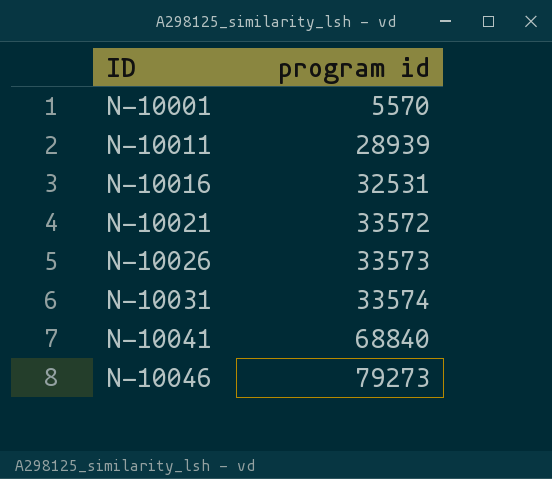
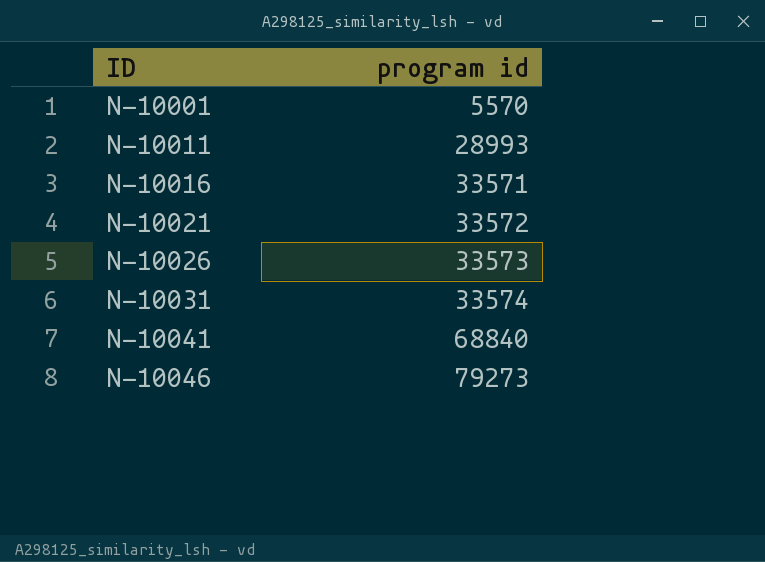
N-10011 | program id: 28939 -> 28993
N-10016 | program id: 32531 -> 33571

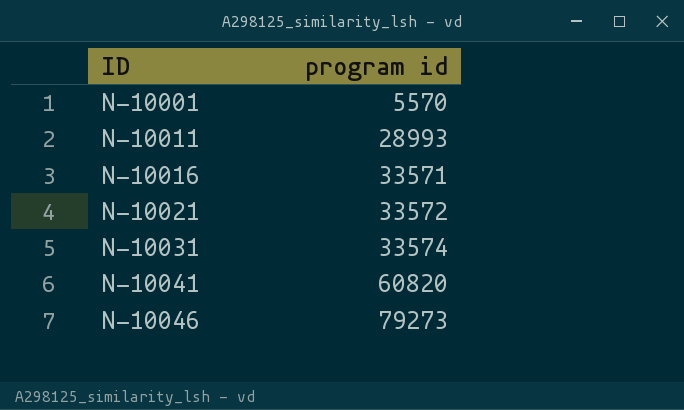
row N-10026: 33573 -> none
N-10041 | program id: 68840 -> 60820

